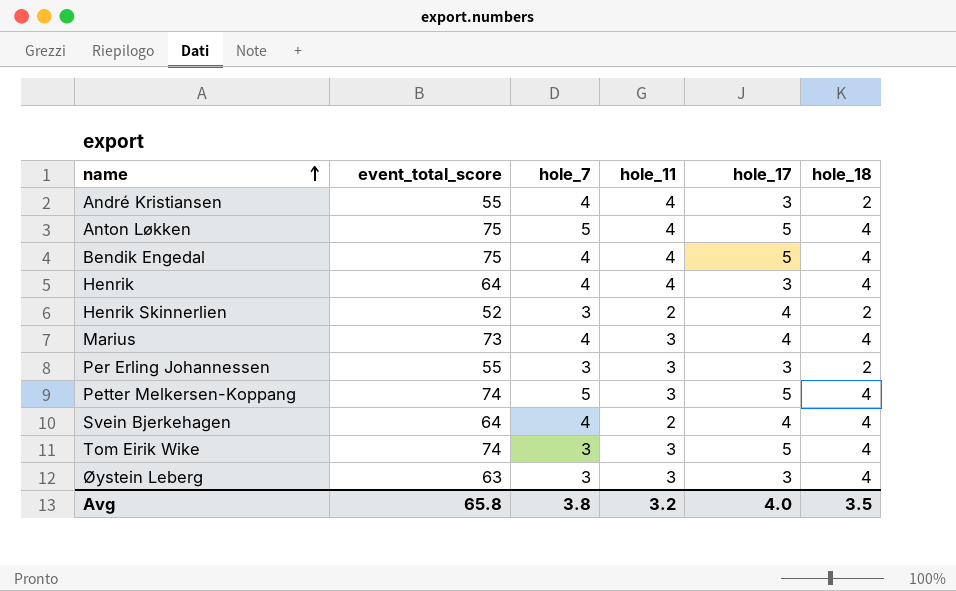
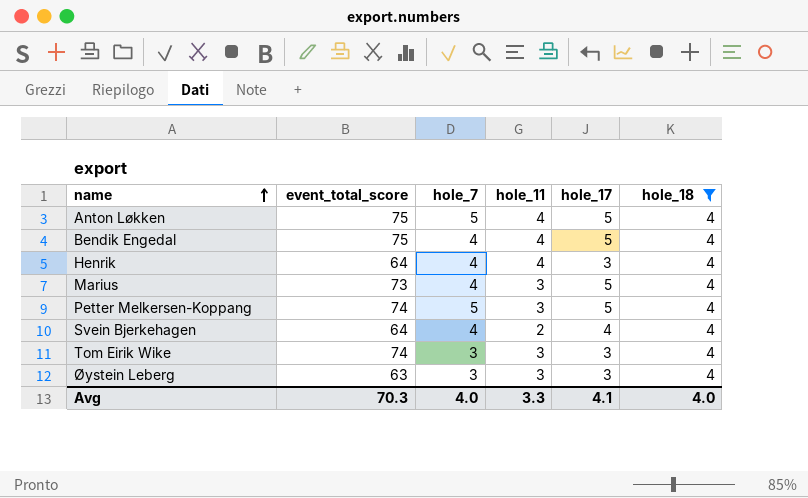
filter: none -> hole_18 = 4
Marius | hole_17: 4 -> 5
Tom Eirik Wike | hole_17: 5 -> 3
Avg | event_total_score: 65.8 -> 70.3
Avg | hole_7: 3.8 -> 4.0
Avg | hole_11: 3.2 -> 3.3
Avg | hole_17: 4.0 -> 4.1
Avg | hole_18: 3.5 -> 4.0

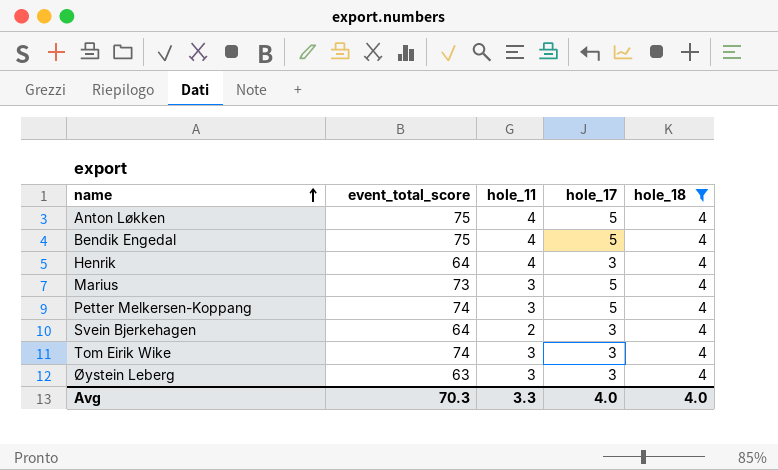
column hole_7 | position: 3 -> none
Svein Bjerkehagen | hole_17: 4 -> 3
Avg | hole_17: 4.1 -> 4.0

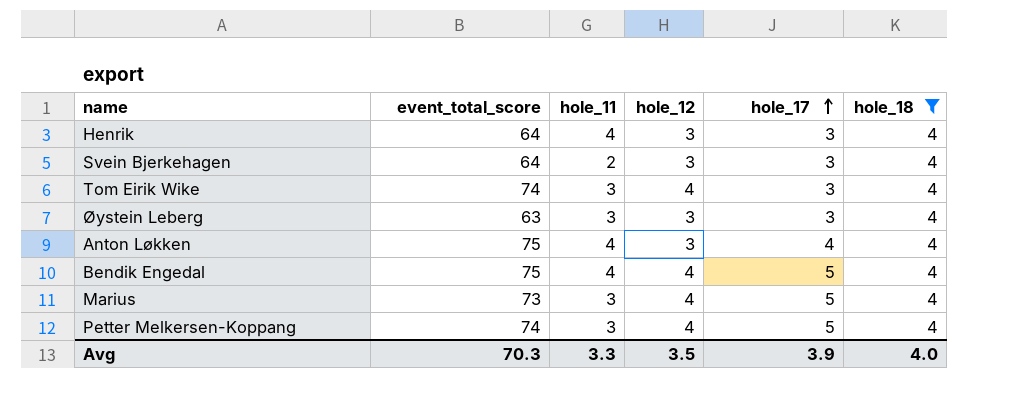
row order: name ascending -> hole_17 ascending
column hole_12 | position: none -> 4
Anton Løkken | hole_17: 5 -> 4
Avg | hole_17: 4.0 -> 3.9

